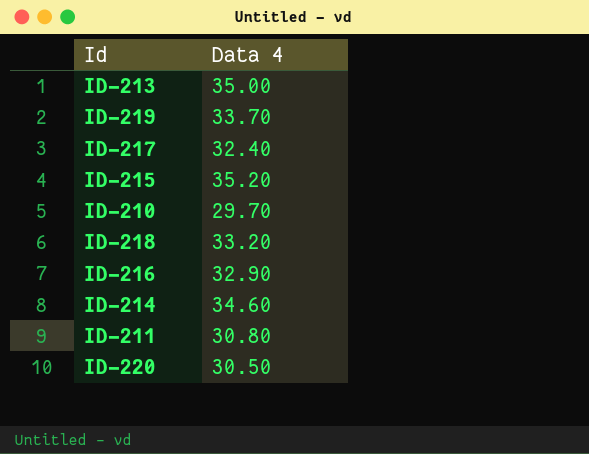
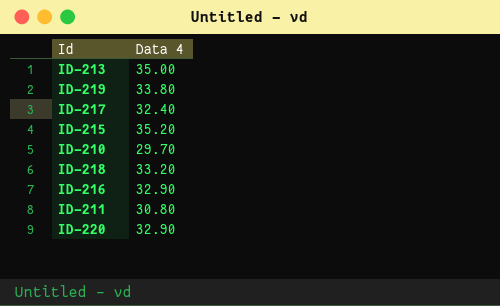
row ID-214: 34.60 -> none
ID-219 | Data 4: 33.70 -> 33.80
ID-220 | Data 4: 30.50 -> 32.90

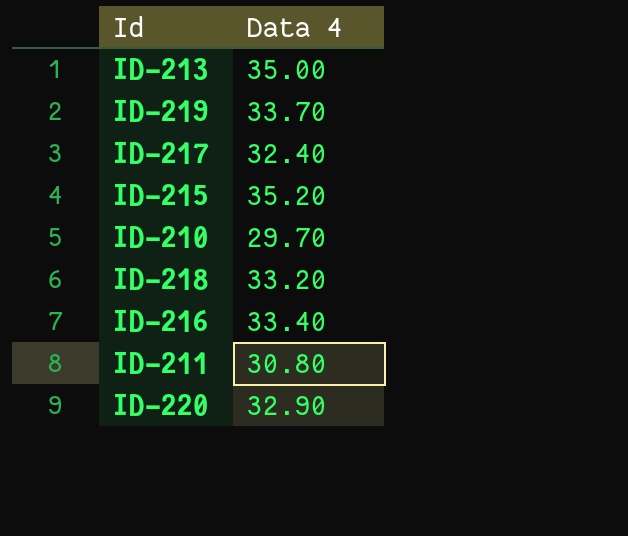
ID-219 | Data 4: 33.80 -> 33.70
ID-216 | Data 4: 32.90 -> 33.40

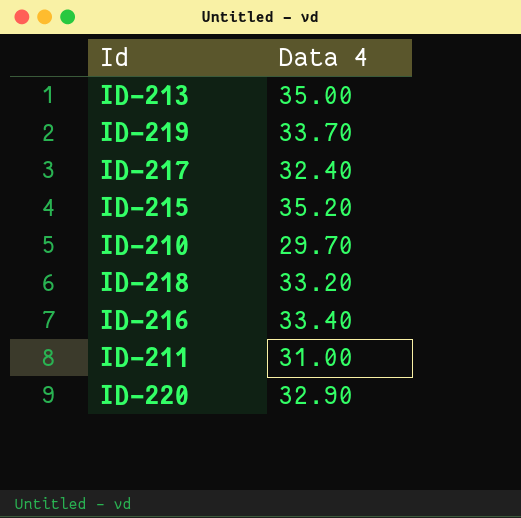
ID-211 | Data 4: 30.80 -> 31.00

